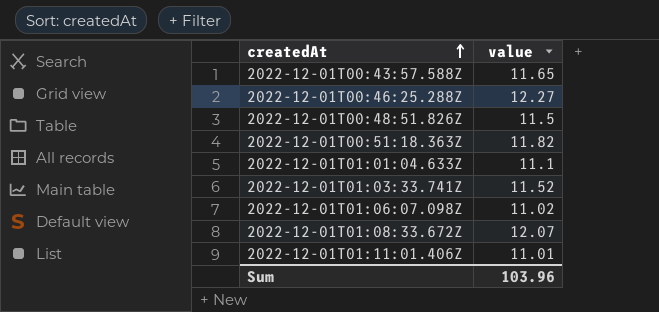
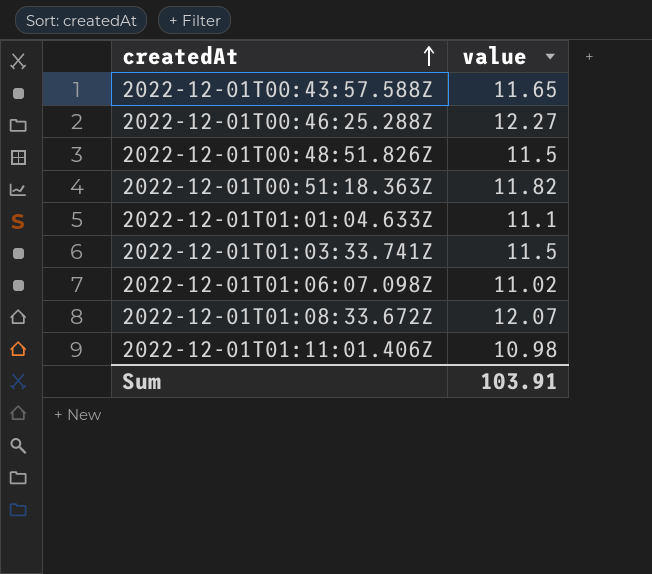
2022-12-01T01:03:33.741Z | value: 11.52 -> 11.5
2022-12-01T01:11:01.406Z | value: 11.01 -> 10.98
Sum | value: 103.96 -> 103.91

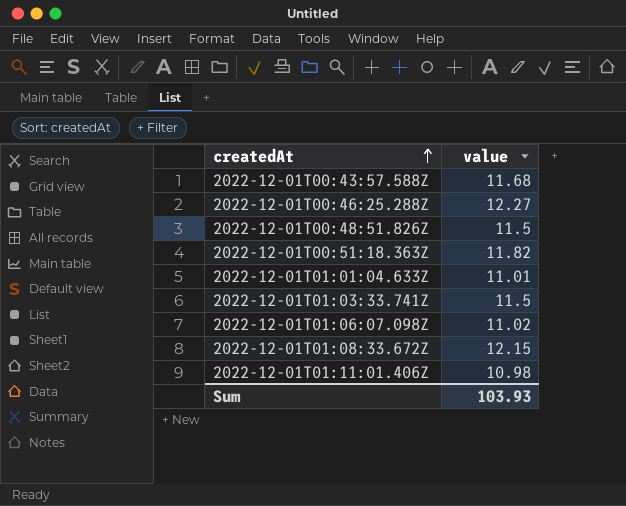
2022-12-01T00:43:57.588Z | value: 11.65 -> 11.68
2022-12-01T01:01:04.633Z | value: 11.1 -> 11.01
2022-12-01T01:08:33.672Z | value: 12.07 -> 12.15
Sum | value: 103.91 -> 103.93

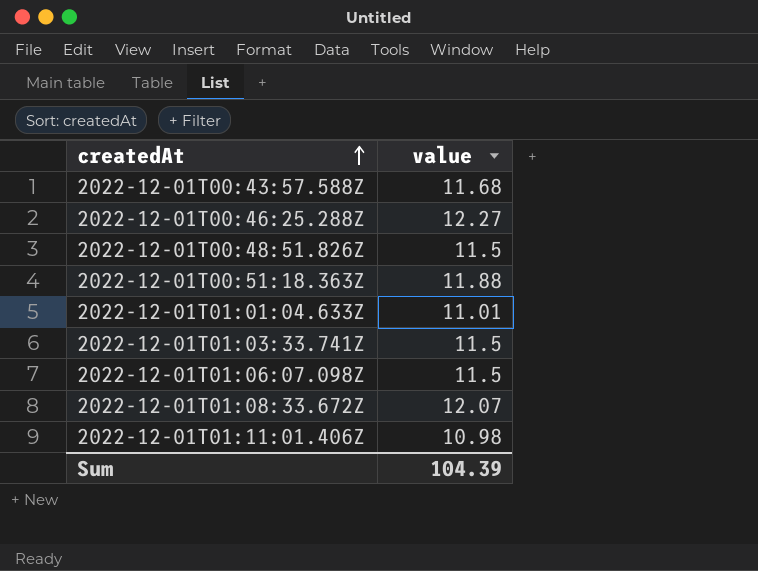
2022-12-01T00:51:18.363Z | value: 11.82 -> 11.88
2022-12-01T01:06:07.098Z | value: 11.02 -> 11.5
2022-12-01T01:08:33.672Z | value: 12.15 -> 12.07
Sum | value: 103.93 -> 104.39

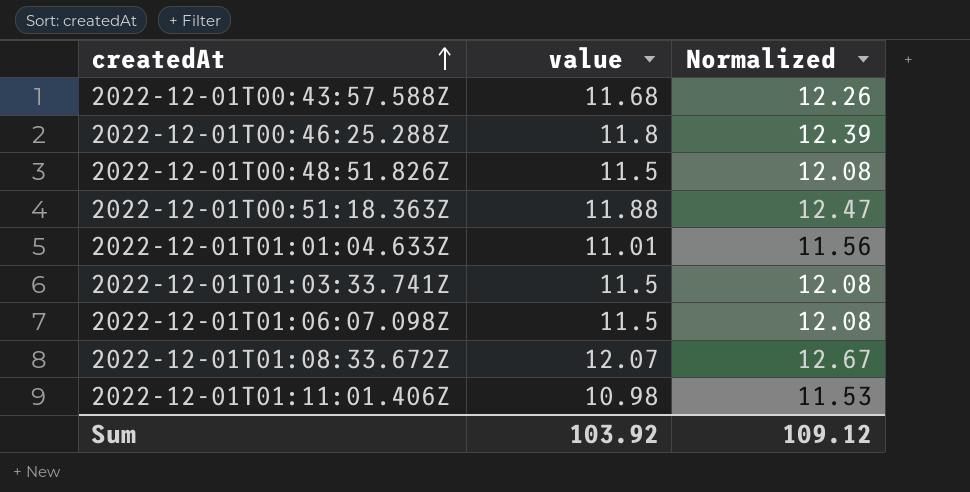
column Normalized | formula: none -> [value] * 1.05
2022-12-01T00:46:25.288Z | value: 12.27 -> 11.8
Sum | value: 104.39 -> 103.92

